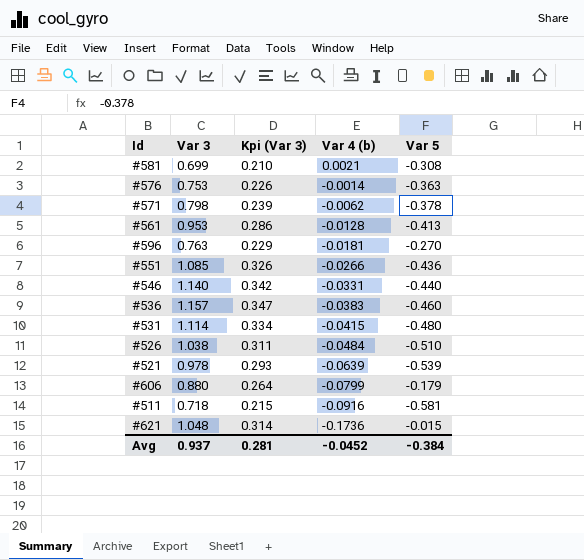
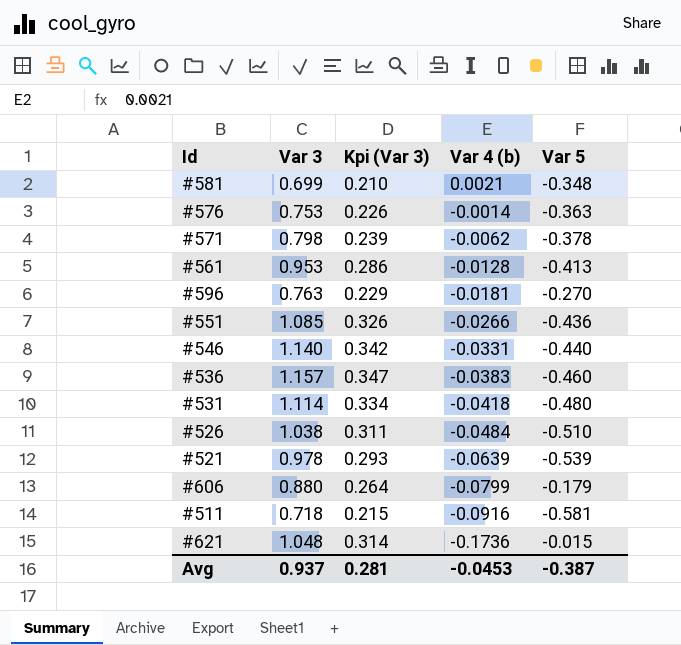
#581 | Var 5: -0.308 -> -0.348
#531 | Var 4 (b): -0.0415 -> -0.0418
Avg | Var 4 (b): -0.0452 -> -0.0453
Avg | Var 5: -0.384 -> -0.387

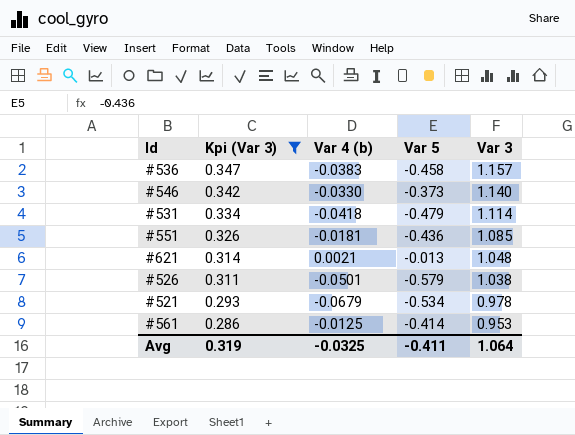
filter: none -> Kpi (Var 3) >= 0.286
row order: Var 4 (b) descending -> Kpi (Var 3) descending
column Var 3 | position: 2 -> 5
#536 | Var 5: -0.460 -> -0.458
#546 | Var 4 (b): -0.0331 -> -0.0330
#546 | Var 5: -0.440 -> -0.373
#531 | Var 5: -0.480 -> -0.479
#551 | Var 4 (b): -0.0266 -> -0.0181
#621 | Var 4 (b): -0.1736 -> 0.0021
#621 | Var 5: -0.015 -> -0.013
#526 | Var 4 (b): -0.0484 -> -0.0501
#526 | Var 5: -0.510 -> -0.579
#521 | Var 4 (b): -0.0639 -> -0.0679
#521 | Var 5: -0.539 -> -0.534
#561 | Var 4 (b): -0.0128 -> -0.0125
#561 | Var 5: -0.413 -> -0.414
Avg | Kpi (Var 3): 0.281 -> 0.319
Avg | Var 4 (b): -0.0453 -> -0.0325
Avg | Var 5: -0.387 -> -0.411
Avg | Var 3: 0.937 -> 1.064

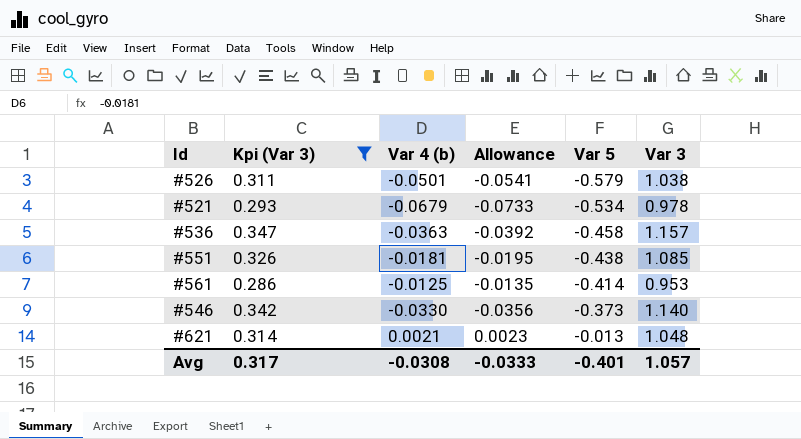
row order: Kpi (Var 3) descending -> Var 5 ascending
column Allowance | formula: none -> [Var 4 (b)] * 1.08
row #531: 0.334 | -0.0418 | -0.479 | 1.114 -> none
#536 | Var 4 (b): -0.0383 -> -0.0363
#551 | Var 5: -0.436 -> -0.438
Avg | Kpi (Var 3): 0.319 -> 0.317
Avg | Var 4 (b): -0.0325 -> -0.0308
Avg | Var 5: -0.411 -> -0.401
Avg | Var 3: 1.064 -> 1.057

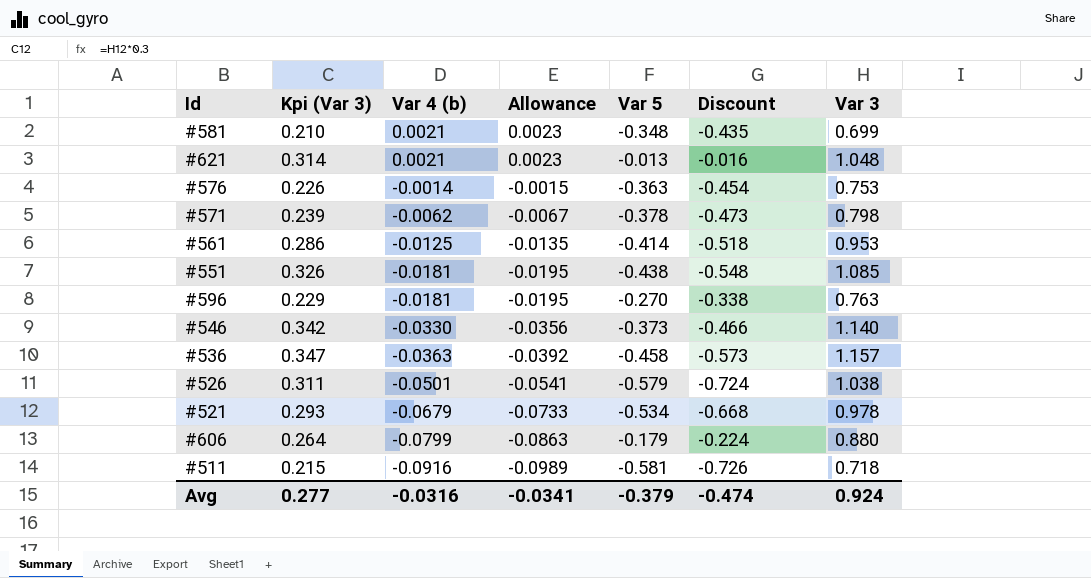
filter: Kpi (Var 3) >= 0.286 -> none
row order: Var 5 ascending -> Var 4 (b) descending
column Discount | formula: none -> [Var 5] * 1.25
Avg | Kpi (Var 3): 0.317 -> 0.277
Avg | Var 4 (b): -0.0308 -> -0.0316
Avg | Allowance: -0.0333 -> -0.0341
Avg | Var 5: -0.401 -> -0.379
Avg | Var 3: 1.057 -> 0.924

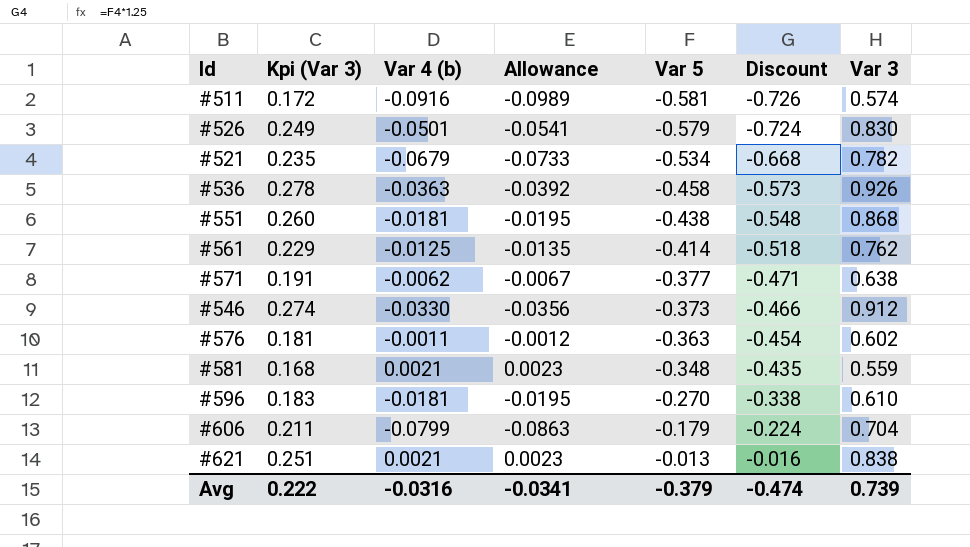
row order: Var 4 (b) descending -> Var 5 ascending
#511 | Kpi (Var 3): 0.215 -> 0.172
#511 | Var 3: 0.718 -> 0.574
#526 | Kpi (Var 3): 0.311 -> 0.249
#526 | Var 3: 1.038 -> 0.830
#521 | Kpi (Var 3): 0.293 -> 0.235
#521 | Var 3: 0.978 -> 0.782
#536 | Kpi (Var 3): 0.347 -> 0.278
#536 | Var 3: 1.157 -> 0.926
#551 | Kpi (Var 3): 0.326 -> 0.260
#551 | Var 3: 1.085 -> 0.868
#561 | Kpi (Var 3): 0.286 -> 0.229
#561 | Var 3: 0.953 -> 0.762
#571 | Kpi (Var 3): 0.239 -> 0.191
#571 | Var 5: -0.378 -> -0.377
#571 | Discount: -0.473 -> -0.471
#571 | Var 3: 0.798 -> 0.638
#546 | Kpi (Var 3): 0.342 -> 0.274
#546 | Var 3: 1.140 -> 0.912
#576 | Kpi (Var 3): 0.226 -> 0.181
#576 | Var 4 (b): -0.0014 -> -0.0011
#576 | Allowance: -0.0015 -> -0.0012
#576 | Var 3: 0.753 -> 0.602
#581 | Kpi (Var 3): 0.210 -> 0.168
#581 | Var 3: 0.699 -> 0.559
#596 | Kpi (Var 3): 0.229 -> 0.183
#596 | Var 3: 0.763 -> 0.610
#606 | Kpi (Var 3): 0.264 -> 0.211
#606 | Var 3: 0.880 -> 0.704
#621 | Kpi (Var 3): 0.314 -> 0.251
#621 | Var 3: 1.048 -> 0.838
Avg | Kpi (Var 3): 0.277 -> 0.222
Avg | Var 3: 0.924 -> 0.739

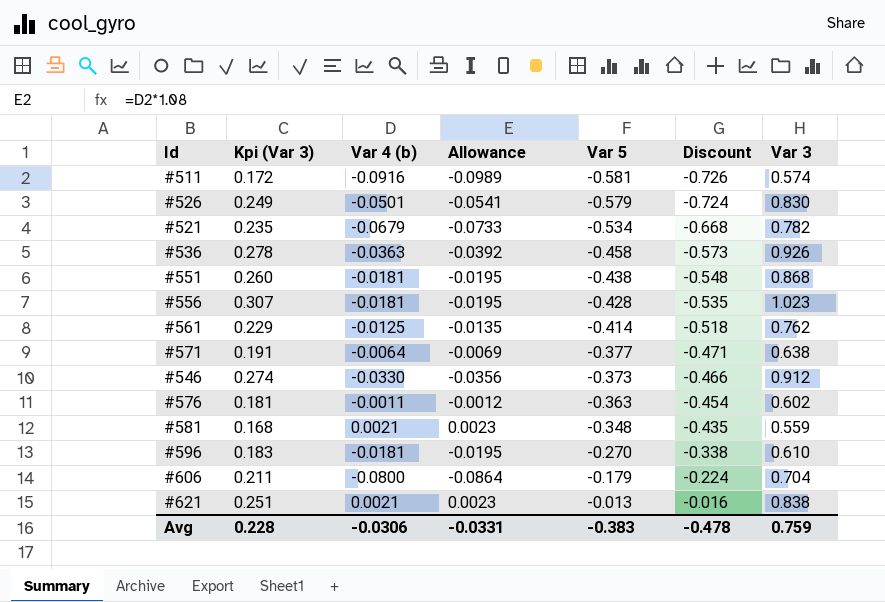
row #556: none -> 0.307 | -0.0181 | -0.0195 | -0.428 | -0.535 | 1.023
#571 | Var 4 (b): -0.0062 -> -0.0064
#571 | Allowance: -0.0067 -> -0.0069
#606 | Var 4 (b): -0.0799 -> -0.0800
#606 | Allowance: -0.0863 -> -0.0864
Avg | Kpi (Var 3): 0.222 -> 0.228
Avg | Var 4 (b): -0.0316 -> -0.0306
Avg | Allowance: -0.0341 -> -0.0331
Avg | Var 5: -0.379 -> -0.383
Avg | Discount: -0.474 -> -0.478
Avg | Var 3: 0.739 -> 0.759

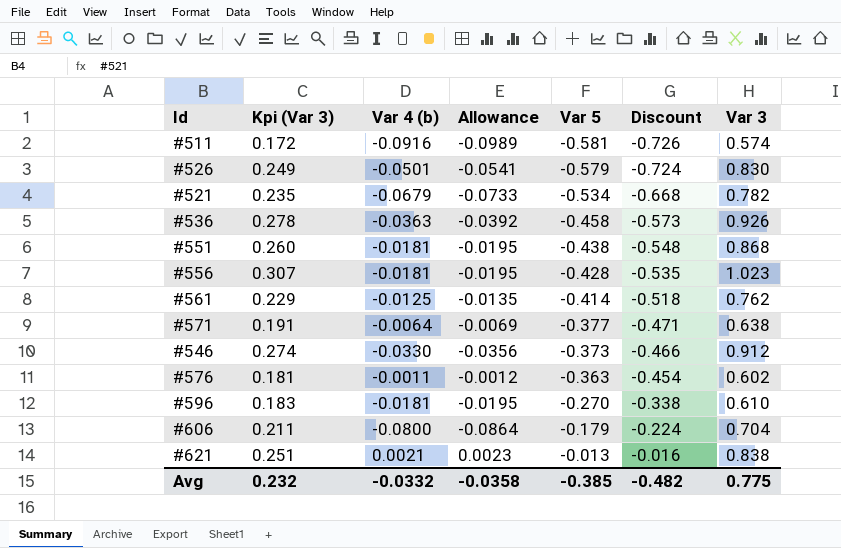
row #581: 0.168 | 0.0021 | 0.0023 | -0.348 | -0.435 | 0.559 -> none
Avg | Kpi (Var 3): 0.228 -> 0.232
Avg | Var 4 (b): -0.0306 -> -0.0332
Avg | Allowance: -0.0331 -> -0.0358
Avg | Var 5: -0.383 -> -0.385
Avg | Discount: -0.478 -> -0.482
Avg | Var 3: 0.759 -> 0.775

